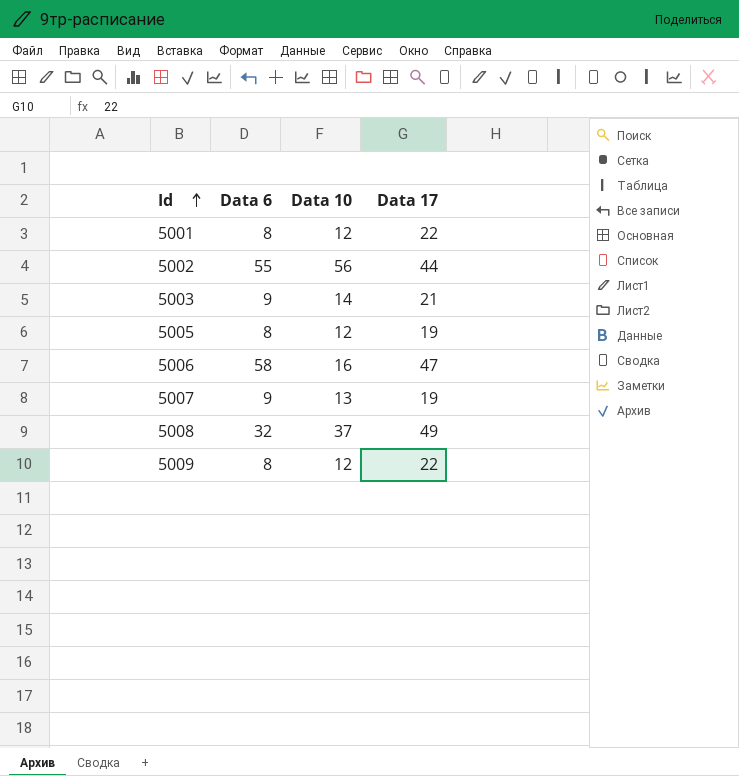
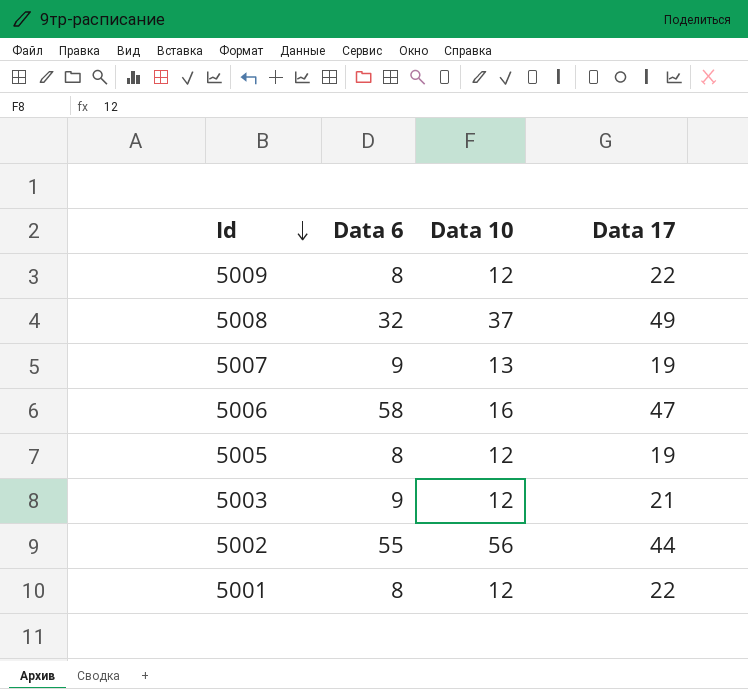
row order: Id ascending -> Id descending
5003 | Data 10: 14 -> 12

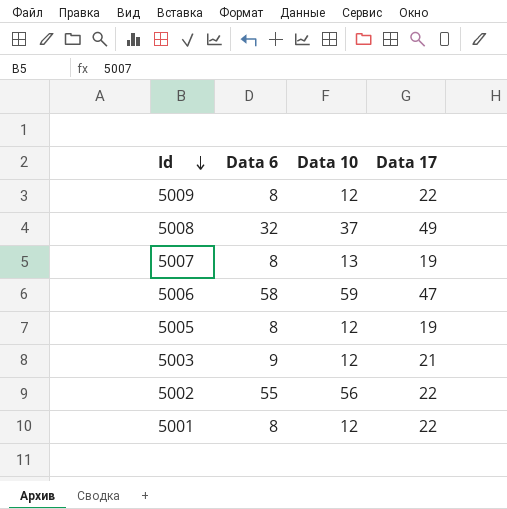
5007 | Data 6: 9 -> 8
5006 | Data 10: 16 -> 59
5002 | Data 17: 44 -> 22

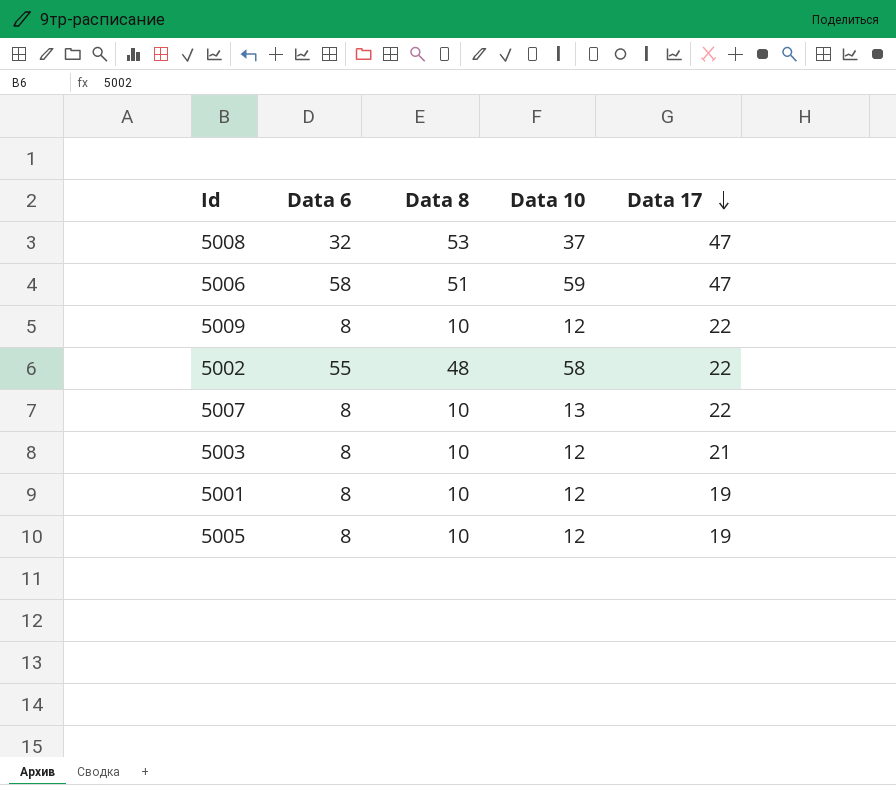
row order: Id descending -> Data 17 descending
column Data 8 | position: none -> 3
5008 | Data 17: 49 -> 47
5002 | Data 10: 56 -> 58
5007 | Data 17: 19 -> 22
5003 | Data 6: 9 -> 8
5001 | Data 17: 22 -> 19

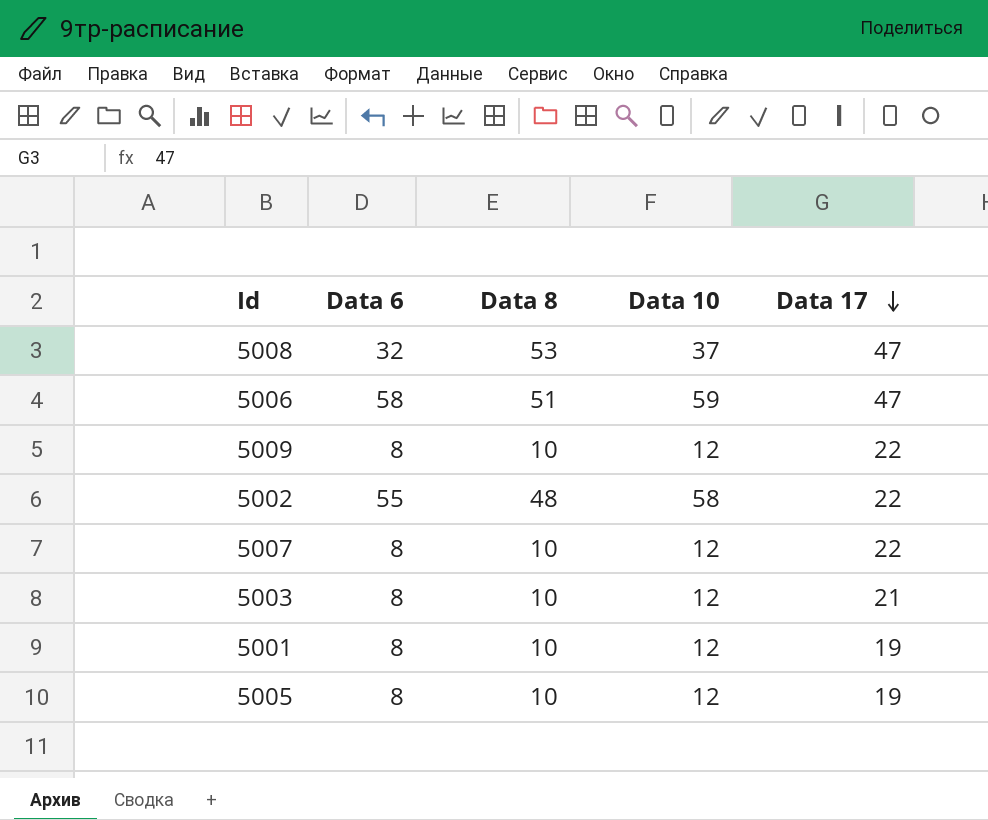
5007 | Data 10: 13 -> 12

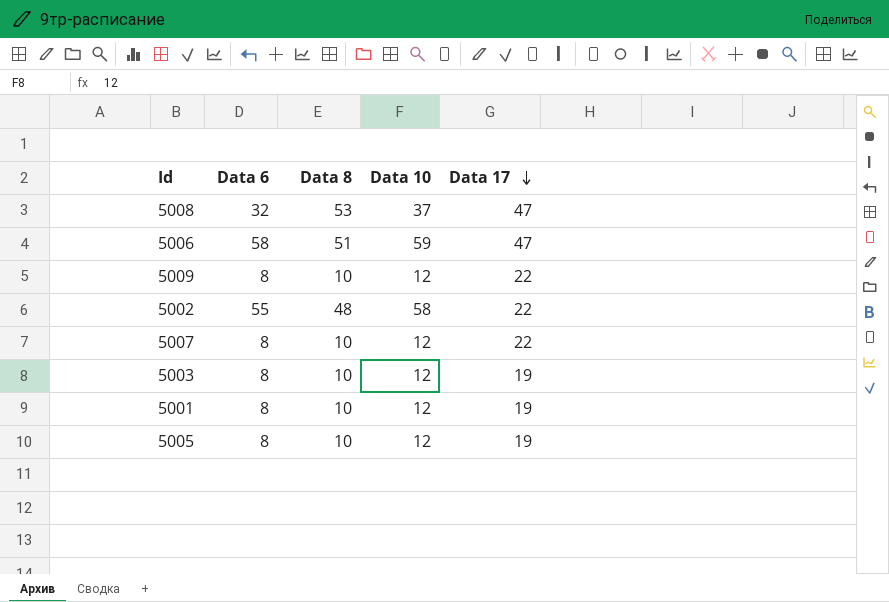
5003 | Data 17: 21 -> 19

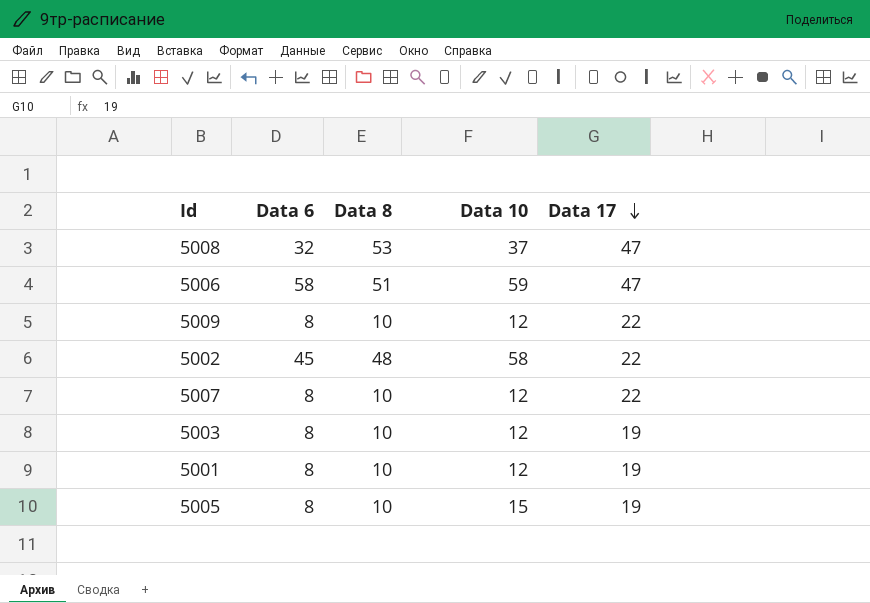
5002 | Data 6: 55 -> 45
5005 | Data 10: 12 -> 15

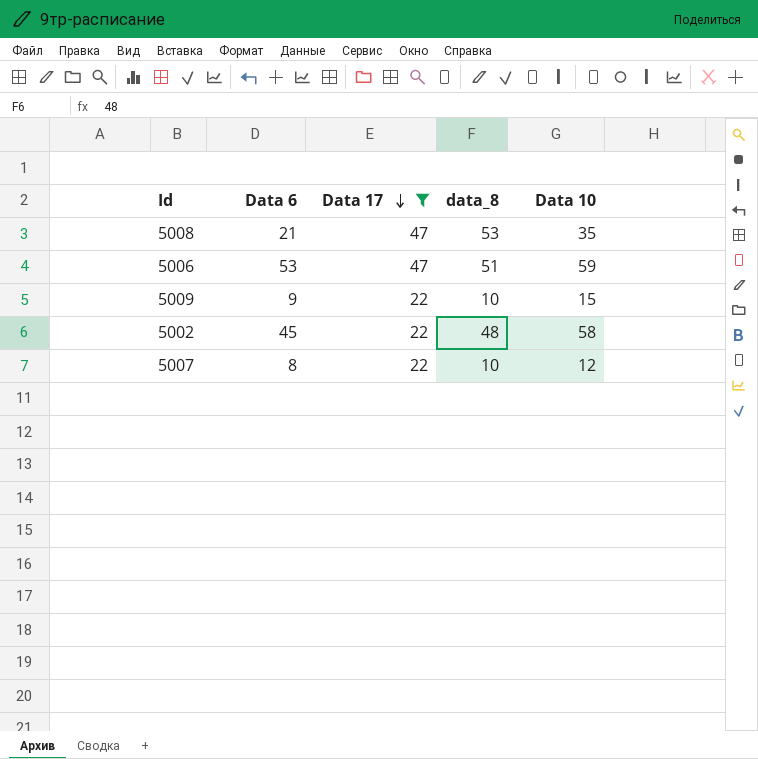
filter: none -> Data 17 != 19
column Data 17 | position: 5 -> 3
column name: Data 8 -> data_8
5008 | Data 6: 32 -> 21
5008 | Data 10: 37 -> 35
5006 | Data 6: 58 -> 53
5009 | Data 6: 8 -> 9
5009 | Data 10: 12 -> 15

